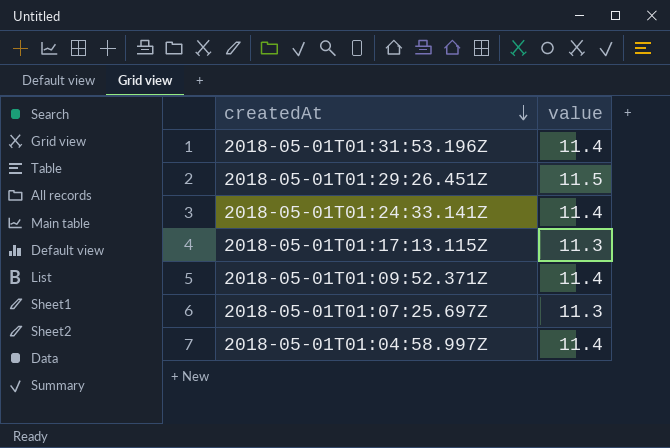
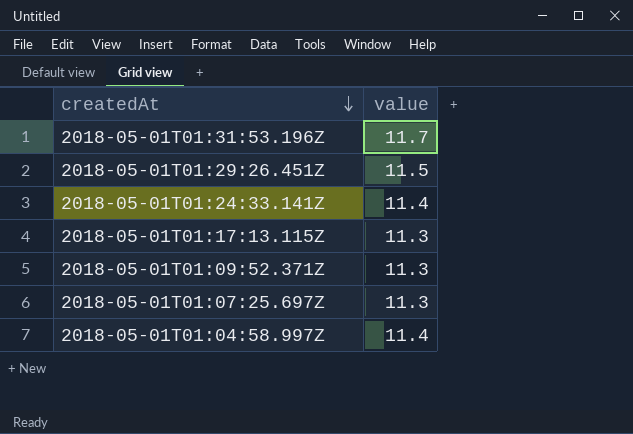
2018-05-01T01:31:53.196Z | value: 11.4 -> 11.7
2018-05-01T01:09:52.371Z | value: 11.4 -> 11.3

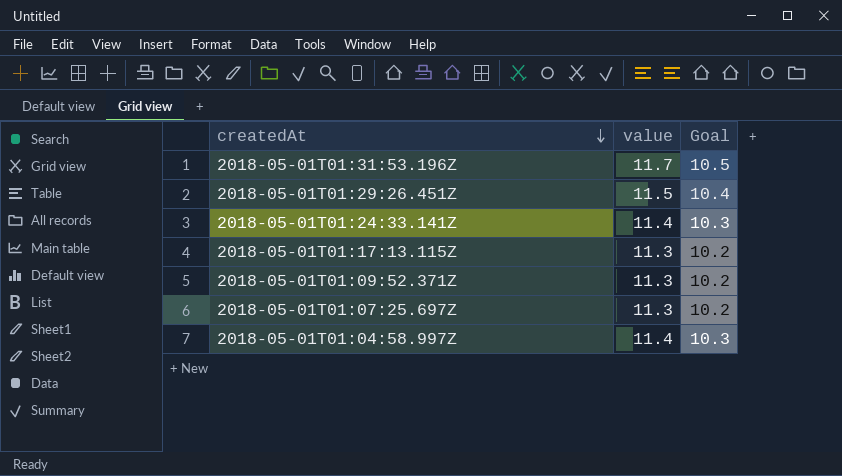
column Goal | formula: none -> [value] * 0.9

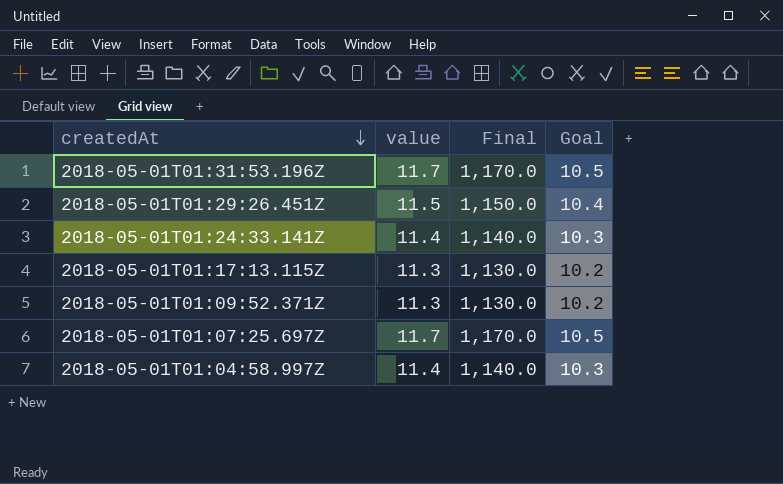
column Final | formula: none -> [value] * 100
2018-05-01T01:07:25.697Z | value: 11.3 -> 11.7
2018-05-01T01:07:25.697Z | Goal: 10.2 -> 10.5

